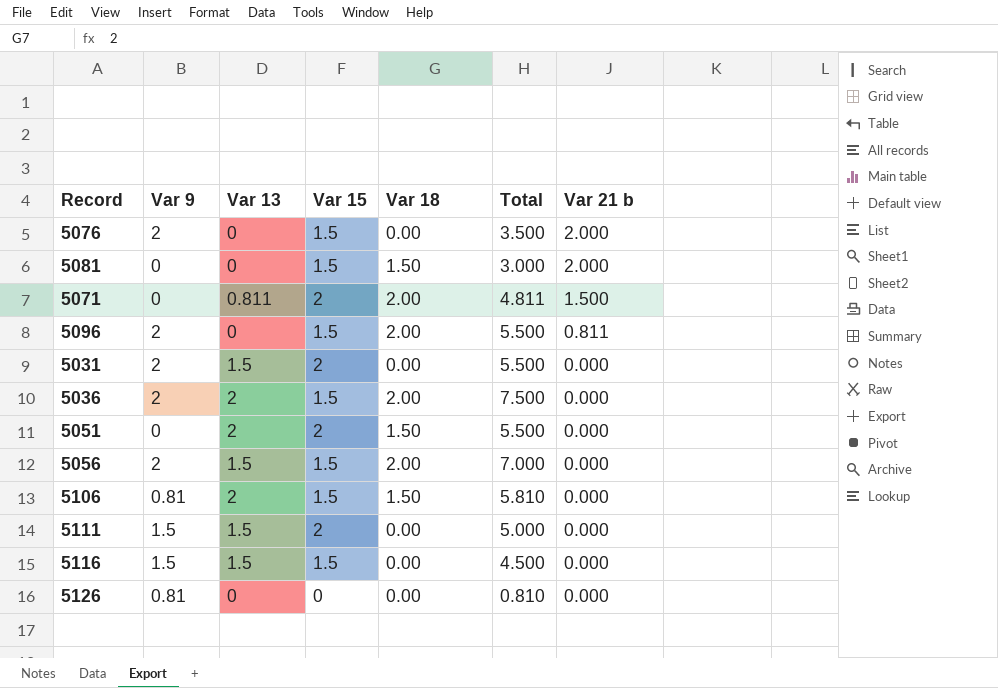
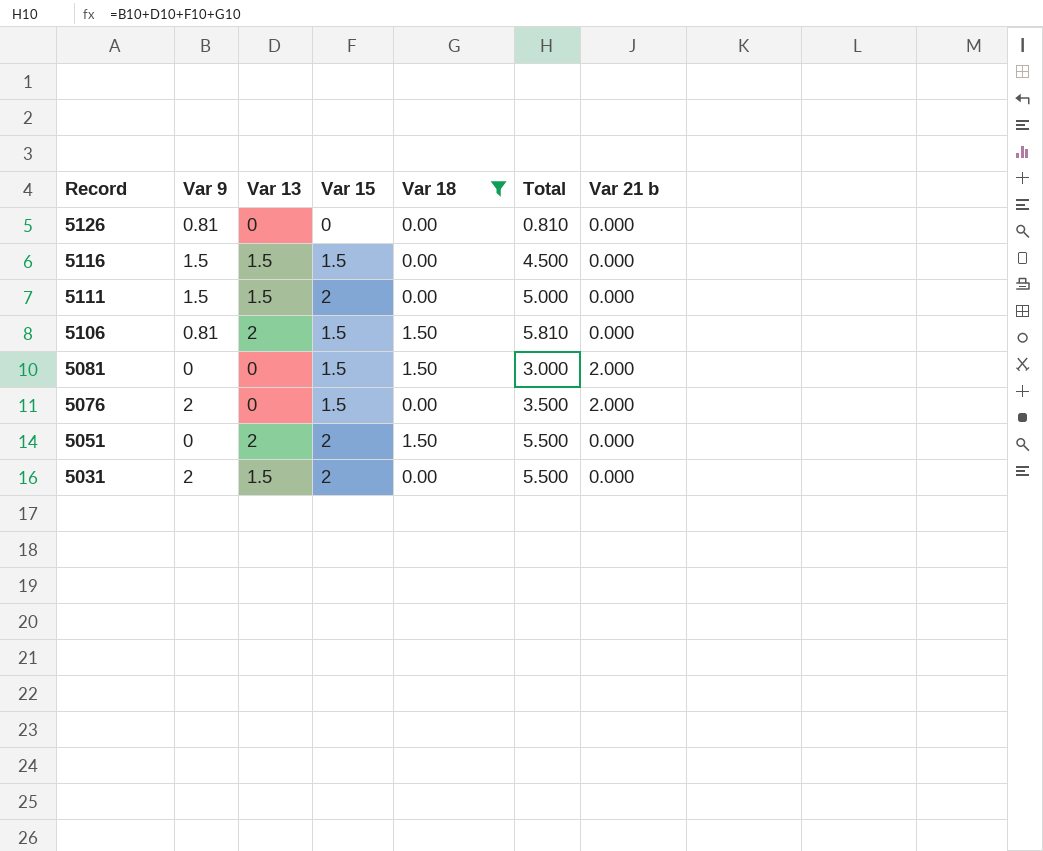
filter: none -> Var 18 != 2.00
row order: Var 21 b descending -> Record descending

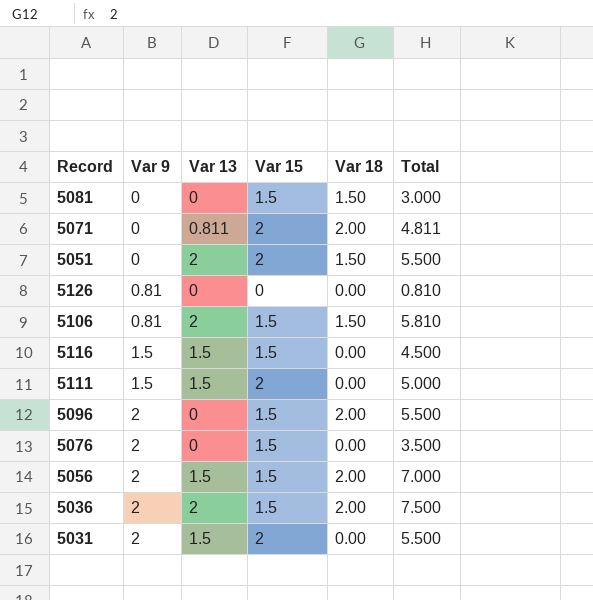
filter: Var 18 != 2.00 -> none
row order: Record descending -> Var 9 ascending
column Var 21 b | position: 7 -> none

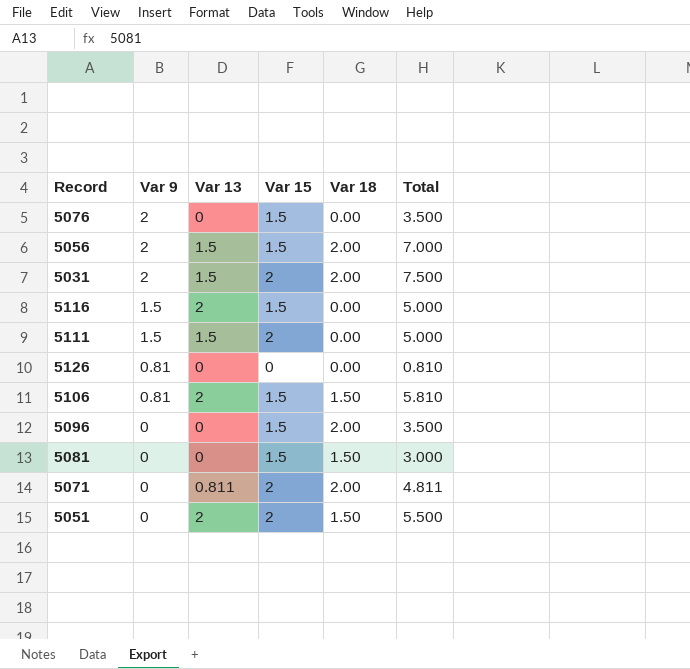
row order: Var 9 ascending -> Var 9 descending
row 5036: 2 | 2 | 1.5 | 2.00 | 7.500 -> none
5031 | Var 18: 0.00 -> 2.00
5031 | Total: 5.500 -> 7.500
5116 | Var 13: 1.5 -> 2
5116 | Total: 4.500 -> 5.000
5096 | Var 9: 2 -> 0
5096 | Total: 5.500 -> 3.500

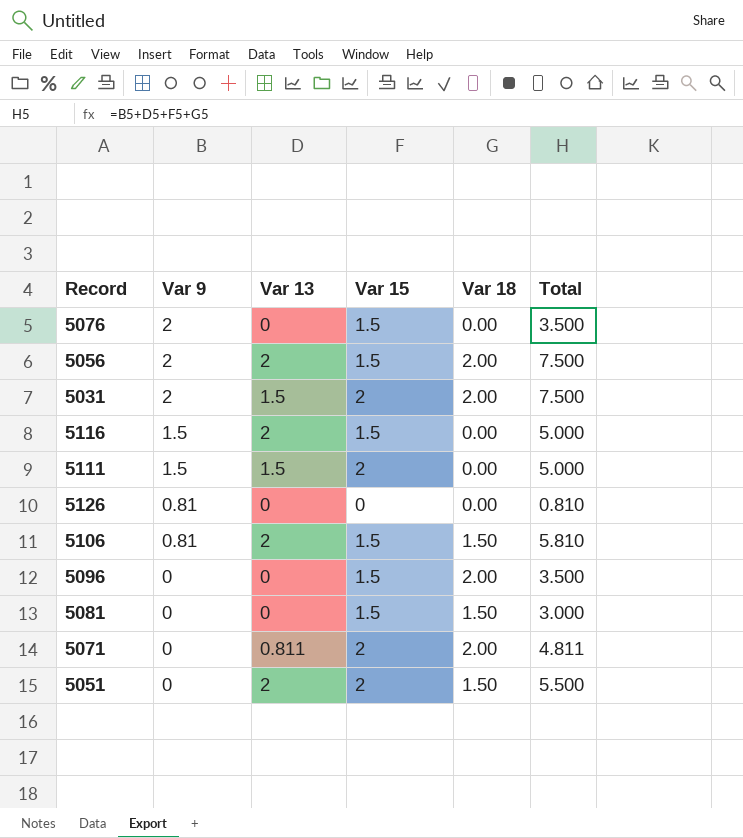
5056 | Var 13: 1.5 -> 2
5056 | Total: 7.000 -> 7.500

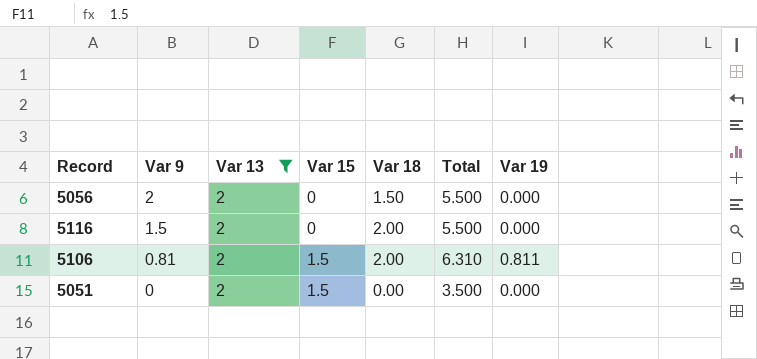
filter: none -> Var 13 = 2
column Var 19 | position: none -> 7
5056 | Var 15: 1.5 -> 0
5056 | Var 18: 2.00 -> 1.50
5056 | Total: 7.500 -> 5.500
5116 | Var 15: 1.5 -> 0
5116 | Var 18: 0.00 -> 2.00
5116 | Total: 5.000 -> 5.500
5106 | Var 18: 1.50 -> 2.00
5106 | Total: 5.810 -> 6.310
5051 | Var 15: 2 -> 1.5
5051 | Var 18: 1.50 -> 0.00
5051 | Total: 5.500 -> 3.500

